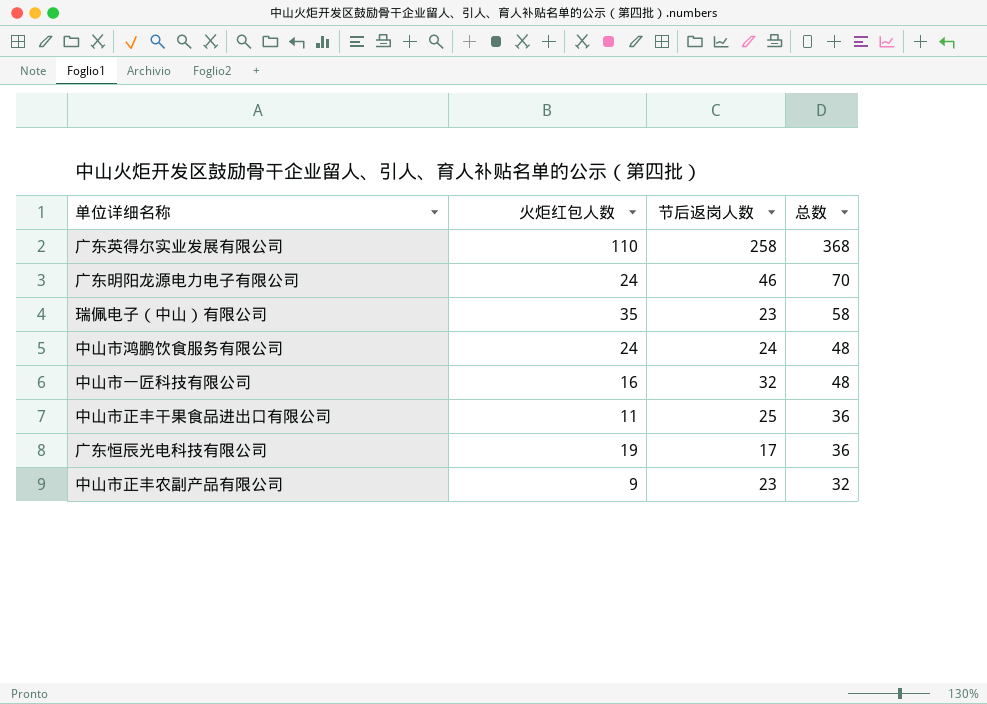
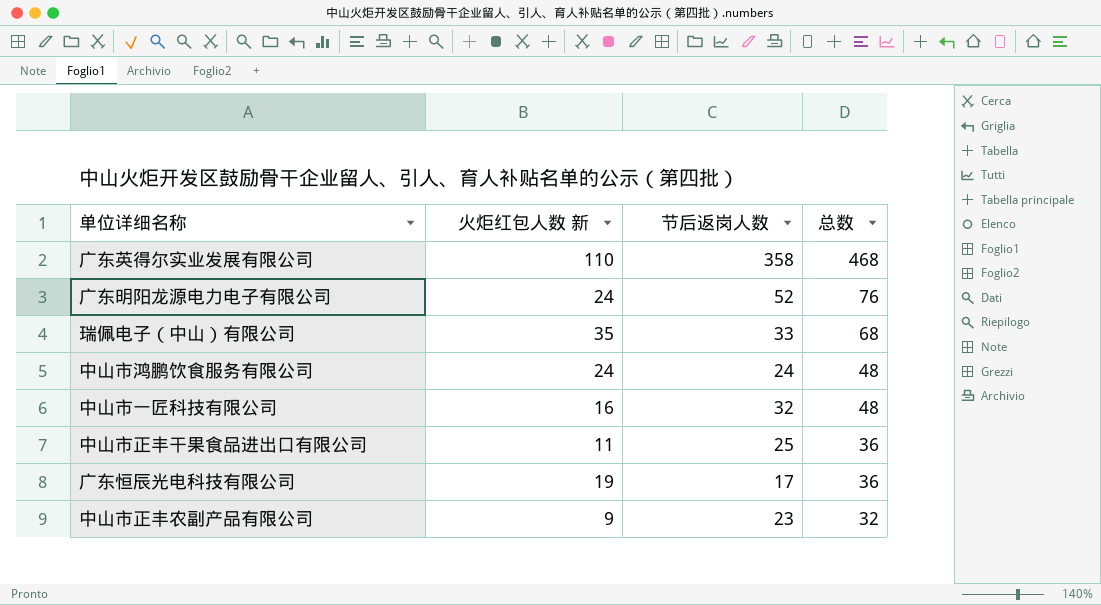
column name: 火炬红包人数 -> 火炬红包人数 新
广东英得尔实业发展有限公司 | 节后返岗人数: 258 -> 358
广东英得尔实业发展有限公司 | 总数: 368 -> 468
广东明阳龙源电力电子有限公司 | 节后返岗人数: 46 -> 52
广东明阳龙源电力电子有限公司 | 总数: 70 -> 76
瑞佩电子（中山）有限公司 | 节后返岗人数: 23 -> 33
瑞佩电子（中山）有限公司 | 总数: 58 -> 68

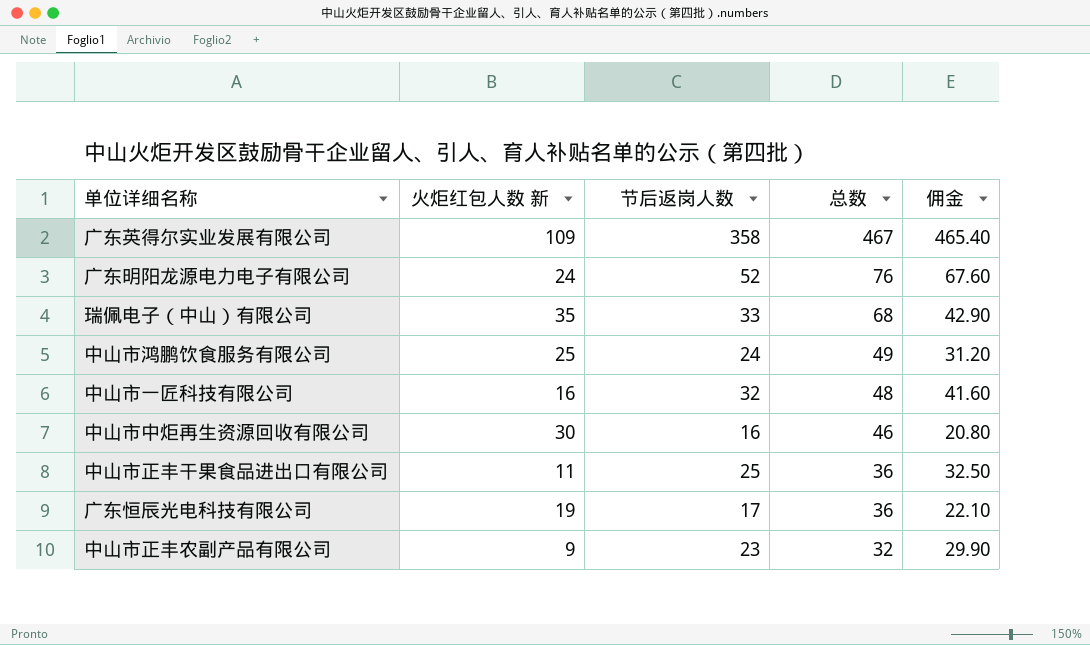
column 佣金 | formula: none -> [节后返岗人数] * 1.3
广东英得尔实业发展有限公司 | 火炬红包人数 新: 110 -> 109
广东英得尔实业发展有限公司 | 总数: 468 -> 467
中山市鸿鹏饮食服务有限公司 | 火炬红包人数 新: 24 -> 25
中山市鸿鹏饮食服务有限公司 | 总数: 48 -> 49
row 中山市中炬再生资源回收有限公司: none -> 30 | 16 | 46 | 20.80

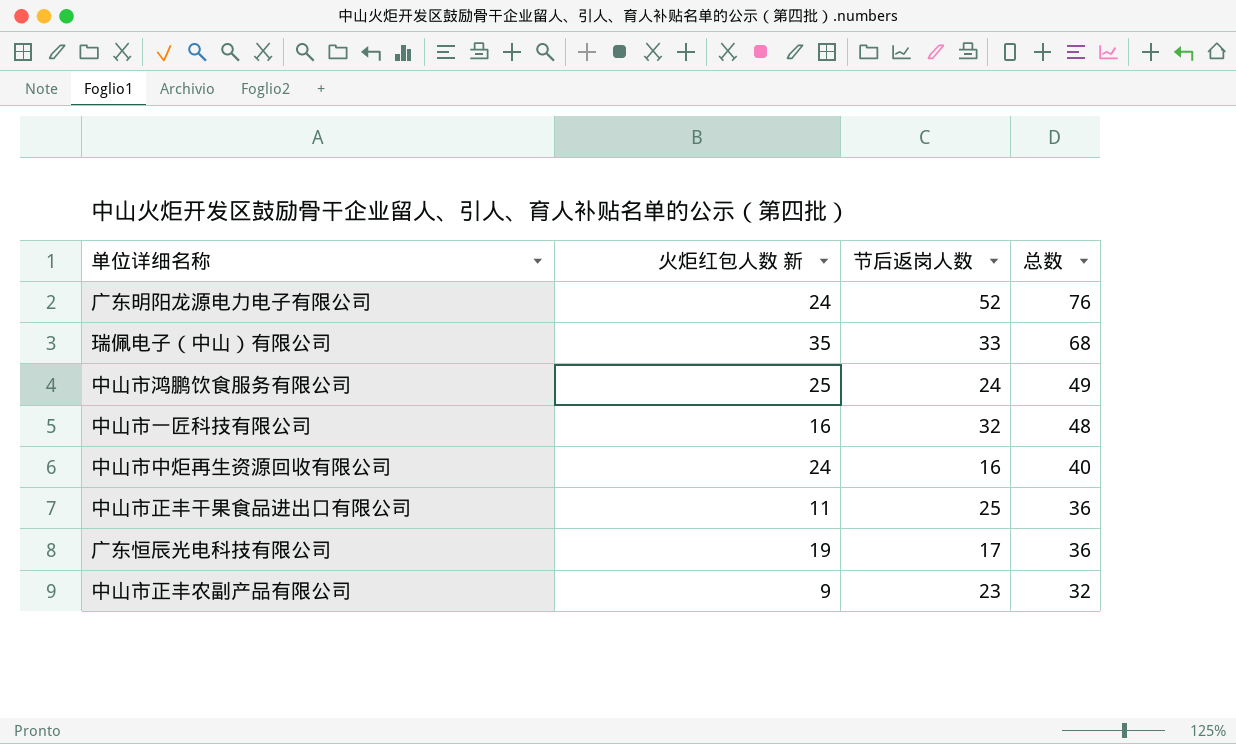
column 佣金 | formula: [节后返岗人数] * 1.3 -> none
row 广东英得尔实业发展有限公司: 109 | 358 | 467 | 465.40 -> none
中山市中炬再生资源回收有限公司 | 火炬红包人数 新: 30 -> 24
中山市中炬再生资源回收有限公司 | 总数: 46 -> 40

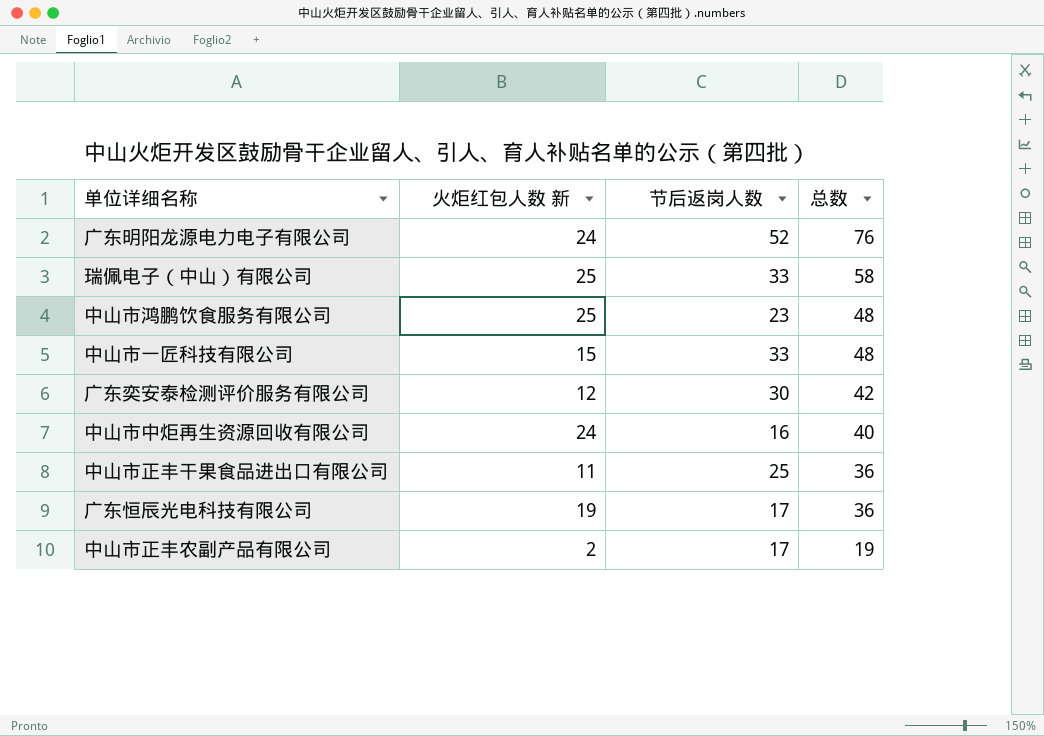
瑞佩电子（中山）有限公司 | 火炬红包人数 新: 35 -> 25
瑞佩电子（中山）有限公司 | 总数: 68 -> 58
中山市鸿鹏饮食服务有限公司 | 节后返岗人数: 24 -> 23
中山市鸿鹏饮食服务有限公司 | 总数: 49 -> 48
中山市一匠科技有限公司 | 火炬红包人数 新: 16 -> 15
中山市一匠科技有限公司 | 节后返岗人数: 32 -> 33
row 广东奕安泰检测评价服务有限公司: none -> 12 | 30 | 42
中山市正丰农副产品有限公司 | 火炬红包人数 新: 9 -> 2
中山市正丰农副产品有限公司 | 节后返岗人数: 23 -> 17
中山市正丰农副产品有限公司 | 总数: 32 -> 19

